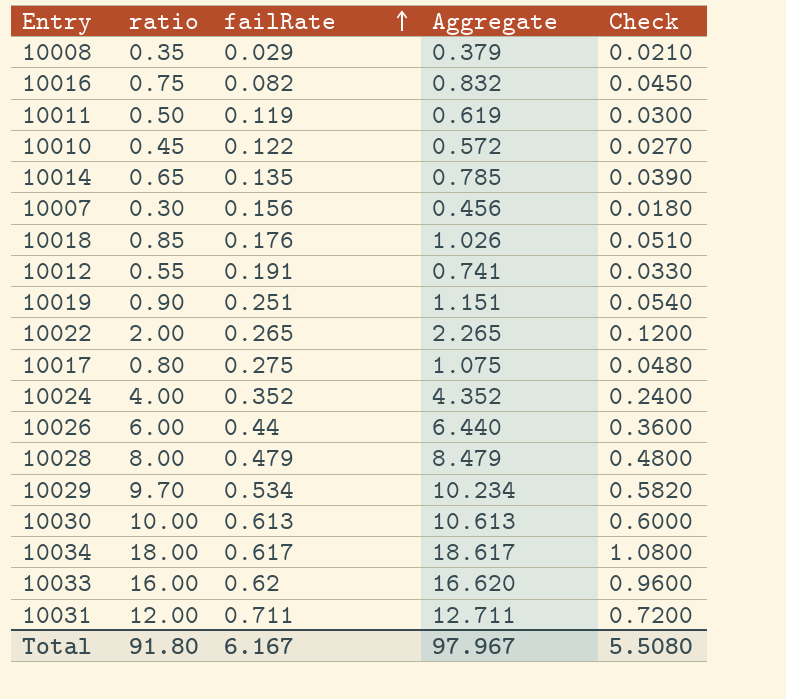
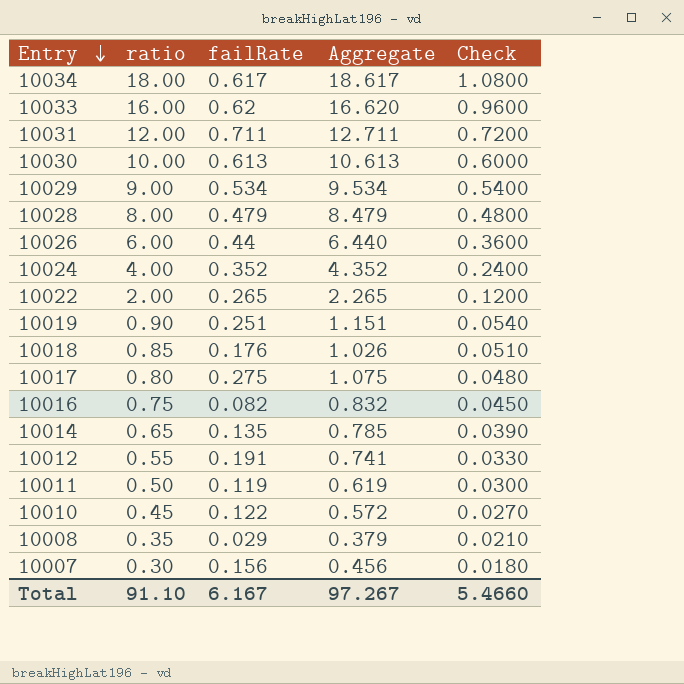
row order: failRate ascending -> Entry descending
10029 | ratio: 9.70 -> 9.00
10029 | Aggregate: 10.234 -> 9.534
10029 | Check: 0.5820 -> 0.5400
Total | ratio: 91.80 -> 91.10
Total | Aggregate: 97.967 -> 97.267
Total | Check: 5.5080 -> 5.4660

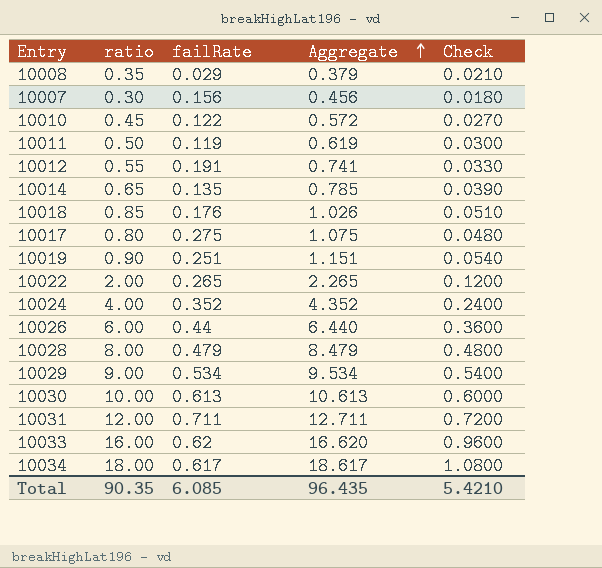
row order: Entry descending -> Aggregate ascending
row 10016: 0.75 | 0.082 | 0.832 | 0.0450 -> none
Total | ratio: 91.10 -> 90.35
Total | failRate: 6.167 -> 6.085
Total | Aggregate: 97.267 -> 96.435
Total | Check: 5.4660 -> 5.4210

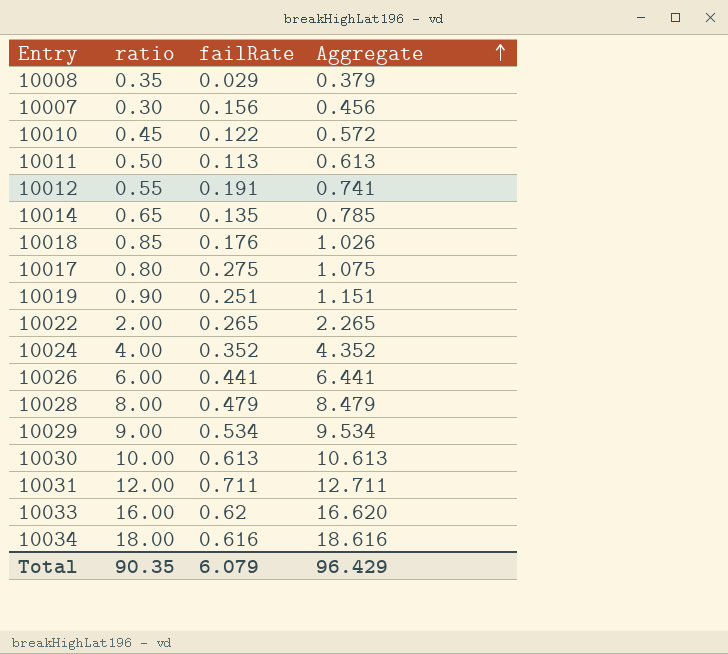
column Check | formula: [ratio] * 0.06 -> none
10011 | failRate: 0.119 -> 0.113
10011 | Aggregate: 0.619 -> 0.613
10026 | failRate: 0.44 -> 0.441
10026 | Aggregate: 6.440 -> 6.441
10034 | failRate: 0.617 -> 0.616
10034 | Aggregate: 18.617 -> 18.616
Total | failRate: 6.085 -> 6.079
Total | Aggregate: 96.435 -> 96.429

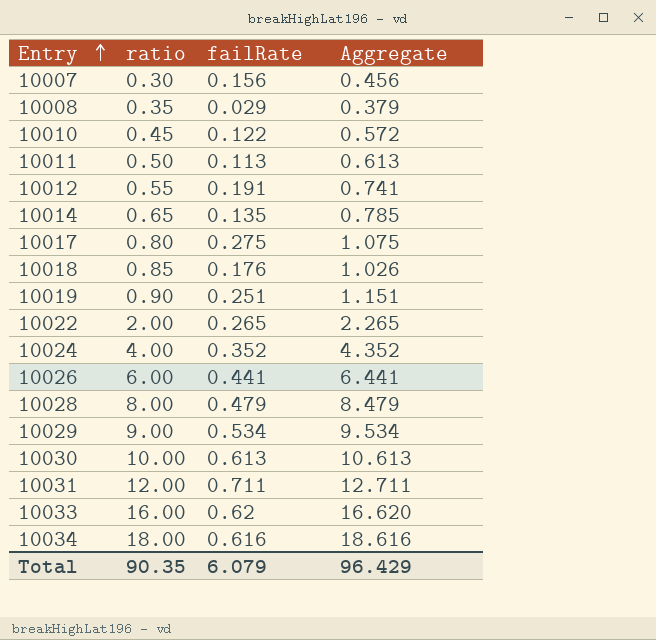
row order: Aggregate ascending -> Entry ascending

